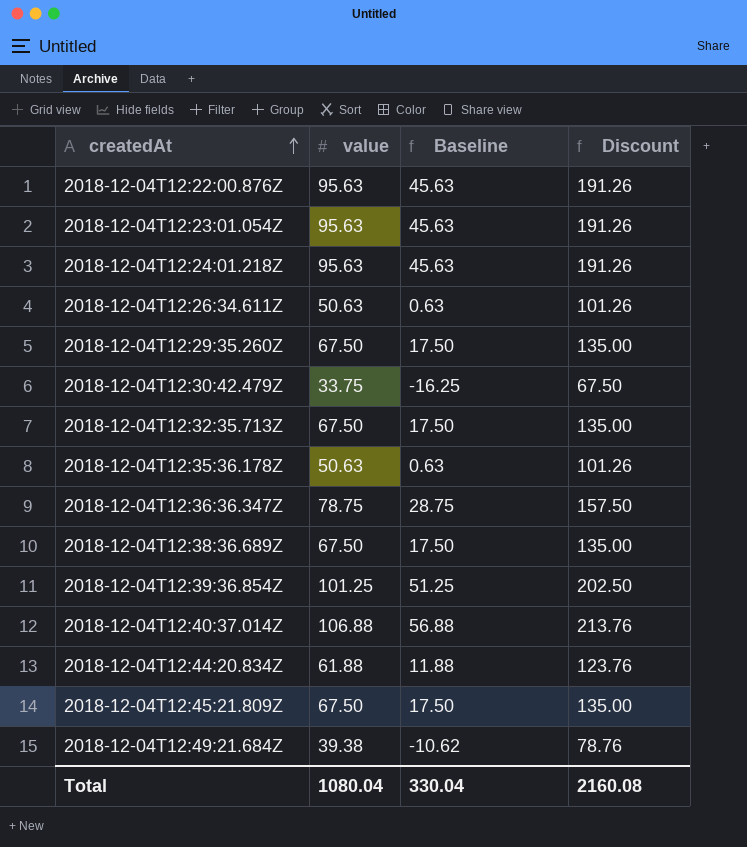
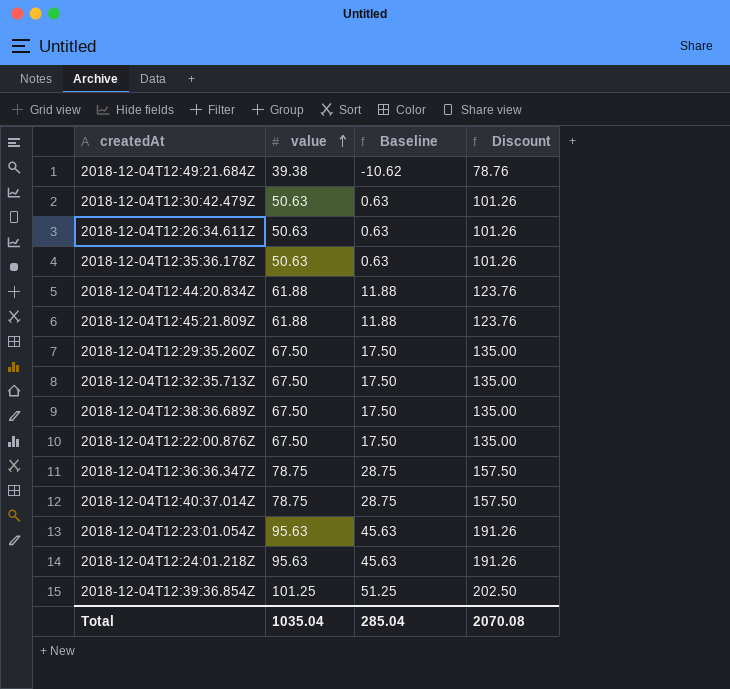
row order: createdAt ascending -> value ascending
2018-12-04T12:30:42.479Z | value: 33.75 -> 50.63
2018-12-04T12:30:42.479Z | Baseline: -16.25 -> 0.63
2018-12-04T12:30:42.479Z | Discount: 67.50 -> 101.26
2018-12-04T12:45:21.809Z | value: 67.50 -> 61.88
2018-12-04T12:45:21.809Z | Baseline: 17.50 -> 11.88
2018-12-04T12:45:21.809Z | Discount: 135.00 -> 123.76
2018-12-04T12:22:00.876Z | value: 95.63 -> 67.50
2018-12-04T12:22:00.876Z | Baseline: 45.63 -> 17.50
2018-12-04T12:22:00.876Z | Discount: 191.26 -> 135.00
2018-12-04T12:40:37.014Z | value: 106.88 -> 78.75
2018-12-04T12:40:37.014Z | Baseline: 56.88 -> 28.75
2018-12-04T12:40:37.014Z | Discount: 213.76 -> 157.50
Total | value: 1080.04 -> 1035.04
Total | Baseline: 330.04 -> 285.04
Total | Discount: 2160.08 -> 2070.08

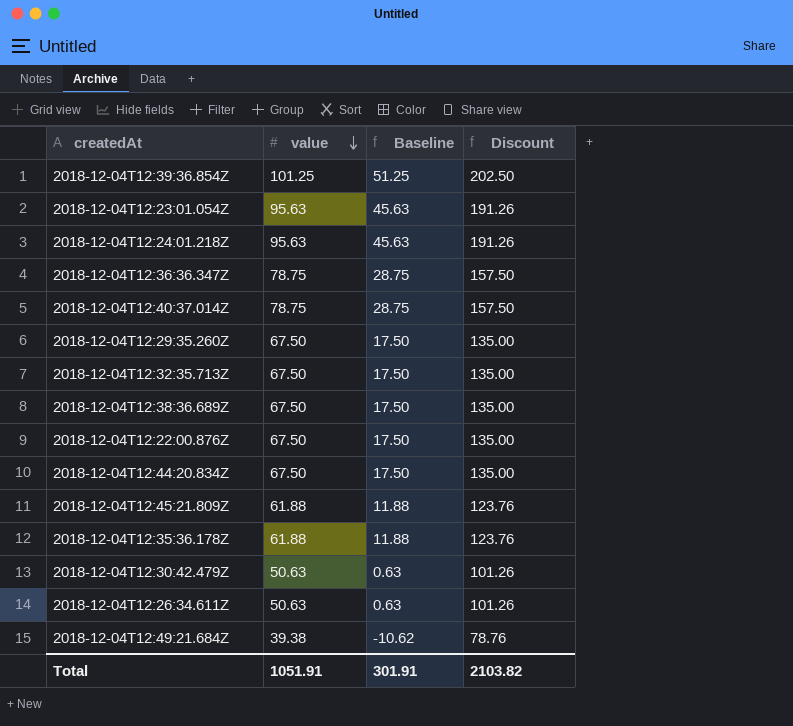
row order: value ascending -> value descending
2018-12-04T12:44:20.834Z | value: 61.88 -> 67.50
2018-12-04T12:44:20.834Z | Baseline: 11.88 -> 17.50
2018-12-04T12:44:20.834Z | Discount: 123.76 -> 135.00
2018-12-04T12:35:36.178Z | value: 50.63 -> 61.88
2018-12-04T12:35:36.178Z | Baseline: 0.63 -> 11.88
2018-12-04T12:35:36.178Z | Discount: 101.26 -> 123.76
Total | value: 1035.04 -> 1051.91
Total | Baseline: 285.04 -> 301.91
Total | Discount: 2070.08 -> 2103.82

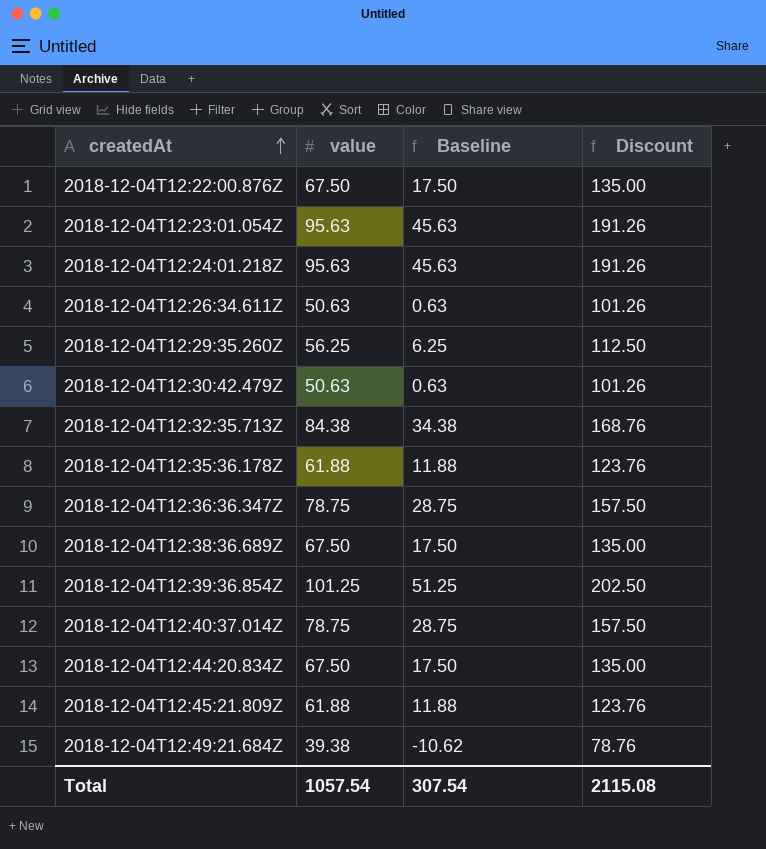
row order: value descending -> createdAt ascending
2018-12-04T12:29:35.260Z | value: 67.50 -> 56.25
2018-12-04T12:29:35.260Z | Baseline: 17.50 -> 6.25
2018-12-04T12:29:35.260Z | Discount: 135.00 -> 112.50
2018-12-04T12:32:35.713Z | value: 67.50 -> 84.38
2018-12-04T12:32:35.713Z | Baseline: 17.50 -> 34.38
2018-12-04T12:32:35.713Z | Discount: 135.00 -> 168.76
Total | value: 1051.91 -> 1057.54
Total | Baseline: 301.91 -> 307.54
Total | Discount: 2103.82 -> 2115.08

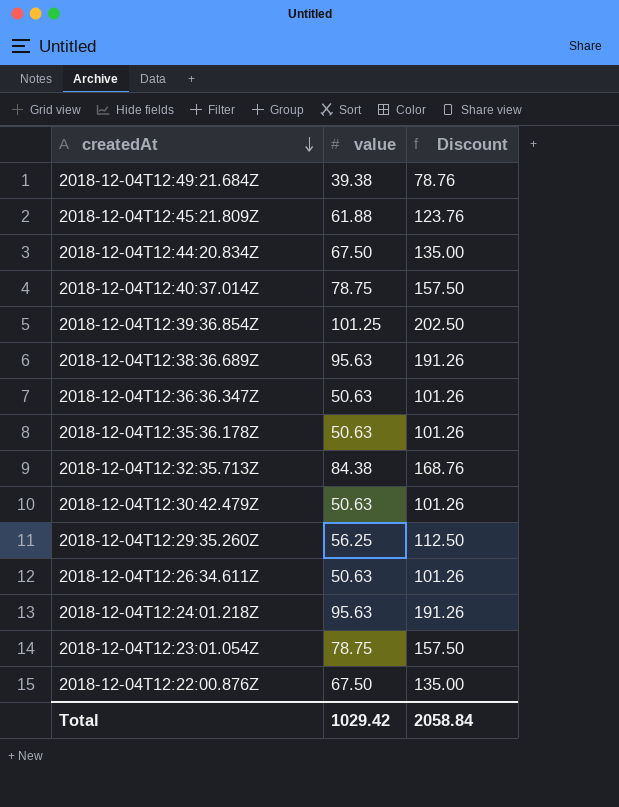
row order: createdAt ascending -> createdAt descending
column Baseline | formula: [value] - 50 -> none
2018-12-04T12:38:36.689Z | value: 67.50 -> 95.63
2018-12-04T12:38:36.689Z | Discount: 135.00 -> 191.26
2018-12-04T12:36:36.347Z | value: 78.75 -> 50.63
2018-12-04T12:36:36.347Z | Discount: 157.50 -> 101.26
2018-12-04T12:35:36.178Z | value: 61.88 -> 50.63
2018-12-04T12:35:36.178Z | Discount: 123.76 -> 101.26
2018-12-04T12:23:01.054Z | value: 95.63 -> 78.75
2018-12-04T12:23:01.054Z | Discount: 191.26 -> 157.50
Total | value: 1057.54 -> 1029.42
Total | Discount: 2115.08 -> 2058.84

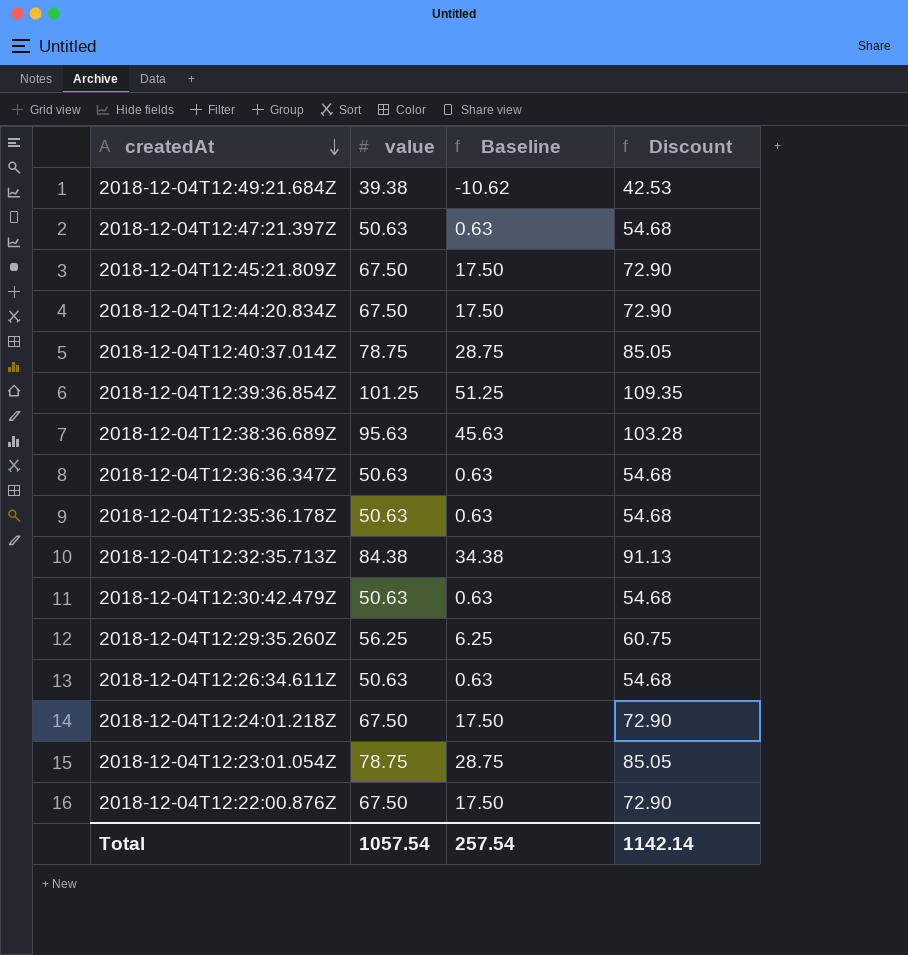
column Baseline | formula: none -> [value] - 50
column Discount | formula: [value] * 2 -> [value] * 1.08
row 2018-12-04T12:47:21.397Z: none -> 50.63 | 0.63 | 54.68
2018-12-04T12:45:21.809Z | value: 61.88 -> 67.50
2018-12-04T12:24:01.218Z | value: 95.63 -> 67.50
Total | value: 1029.42 -> 1057.54
Total | Discount: 2058.84 -> 1142.14

